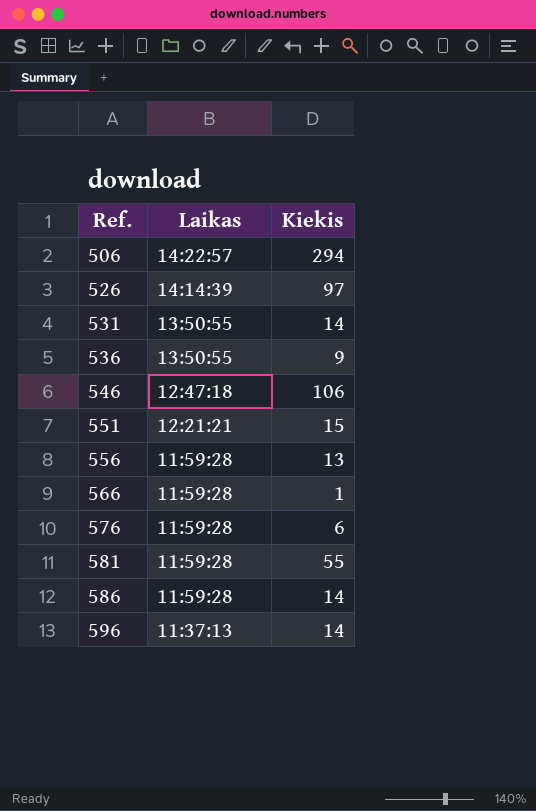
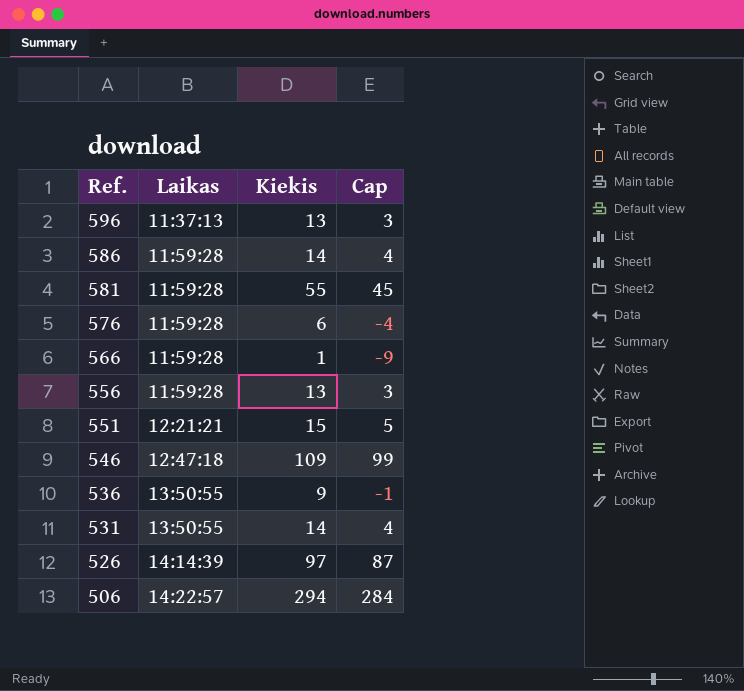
row order: Ref. ascending -> Ref. descending
column Cap | formula: none -> [Kiekis] - 10
596 | Kiekis: 14 -> 13
546 | Kiekis: 106 -> 109

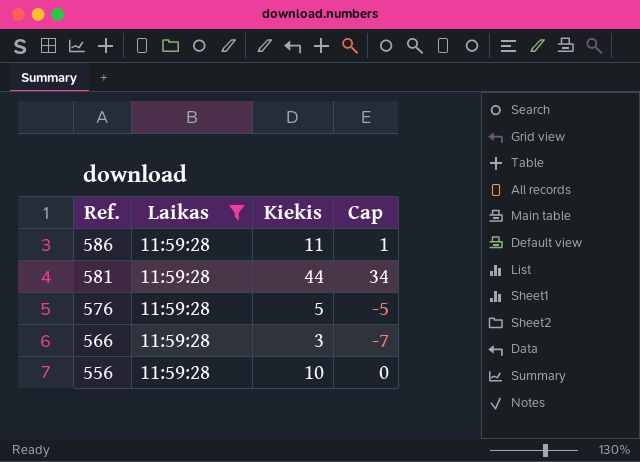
filter: none -> Laikas = 11:59:28
586 | Kiekis: 14 -> 11
586 | Cap: 4 -> 1
581 | Kiekis: 55 -> 44
581 | Cap: 45 -> 34
576 | Kiekis: 6 -> 5
576 | Cap: -4 -> -5
566 | Kiekis: 1 -> 3
566 | Cap: -9 -> -7
556 | Kiekis: 13 -> 10
556 | Cap: 3 -> 0

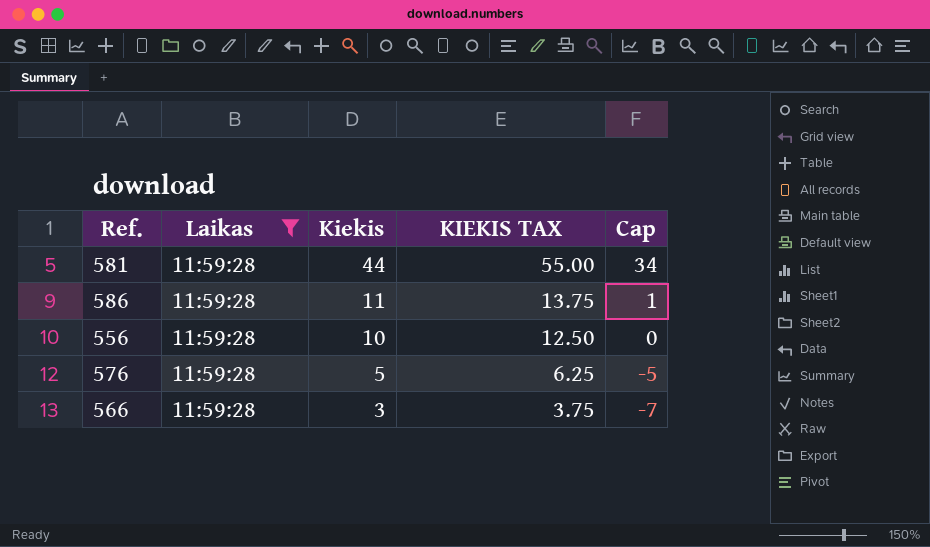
row order: Ref. descending -> Kiekis descending
column KIEKIS TAX | formula: none -> [Kiekis] * 1.25

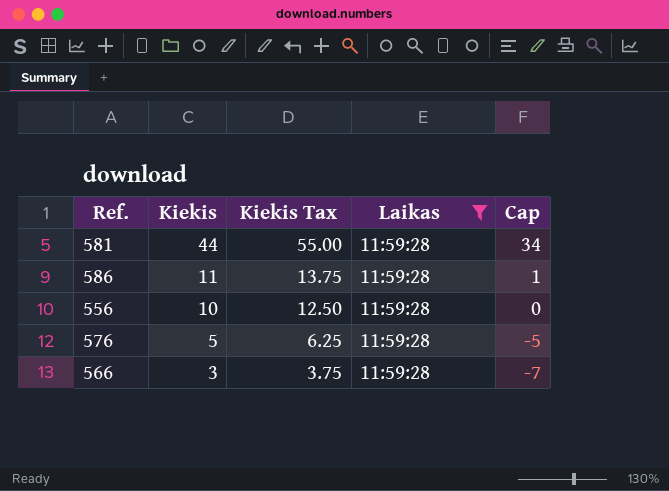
column name: KIEKIS TAX -> Kiekis Tax
column Laikas | position: 2 -> 4

